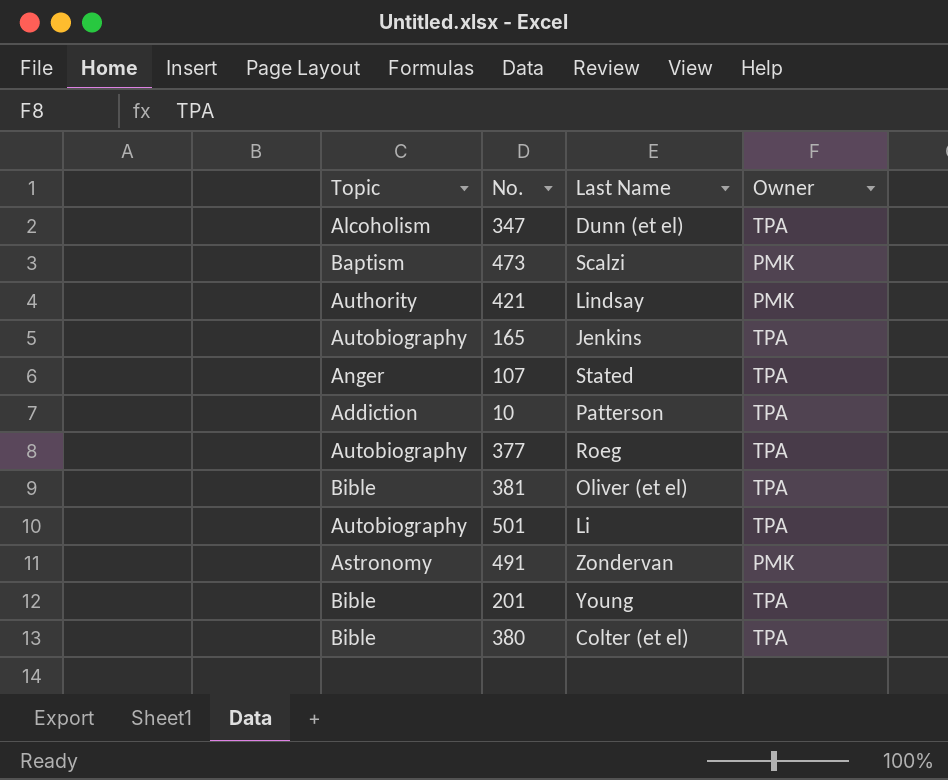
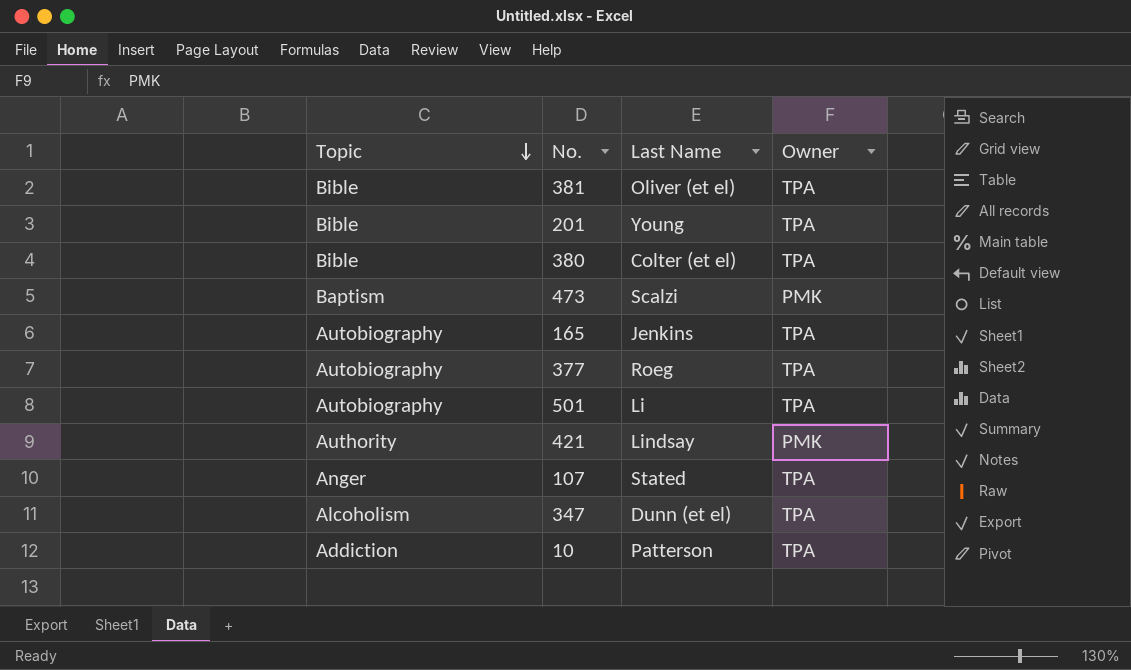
row order: none -> Topic descending
row 491: Astronomy | Zondervan | PMK -> none

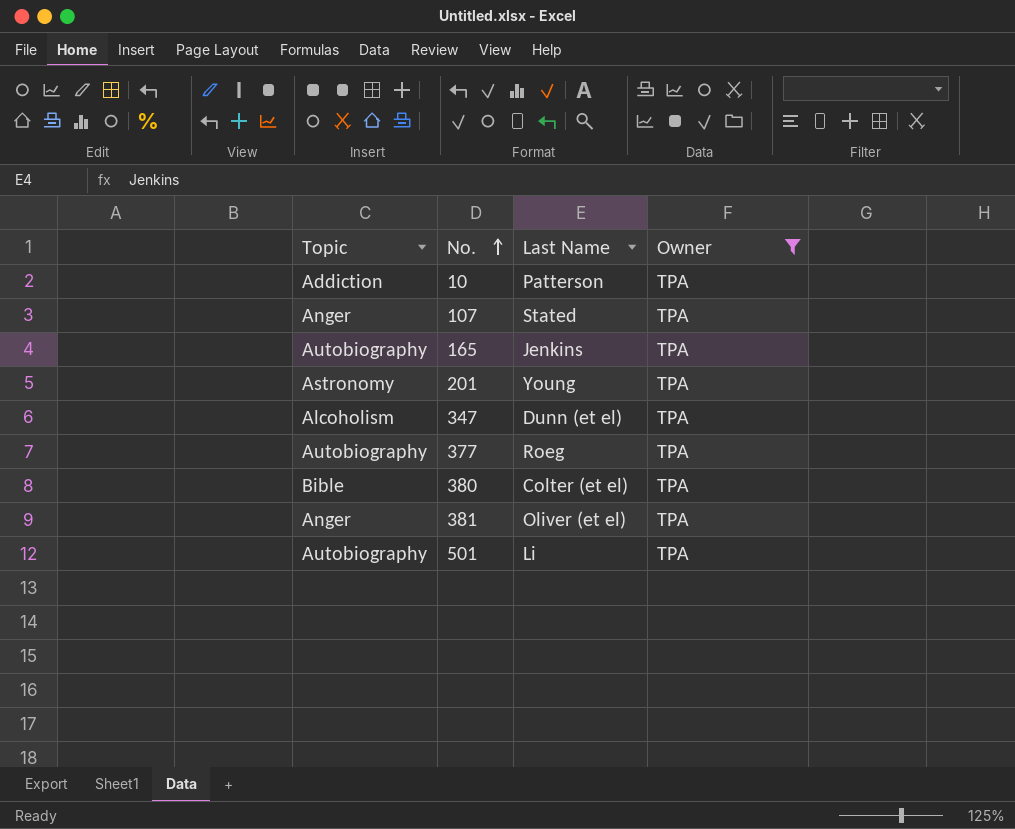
filter: none -> Owner = TPA
row order: Topic descending -> No. ascending
201 | Topic: Bible -> Astronomy
381 | Topic: Bible -> Anger

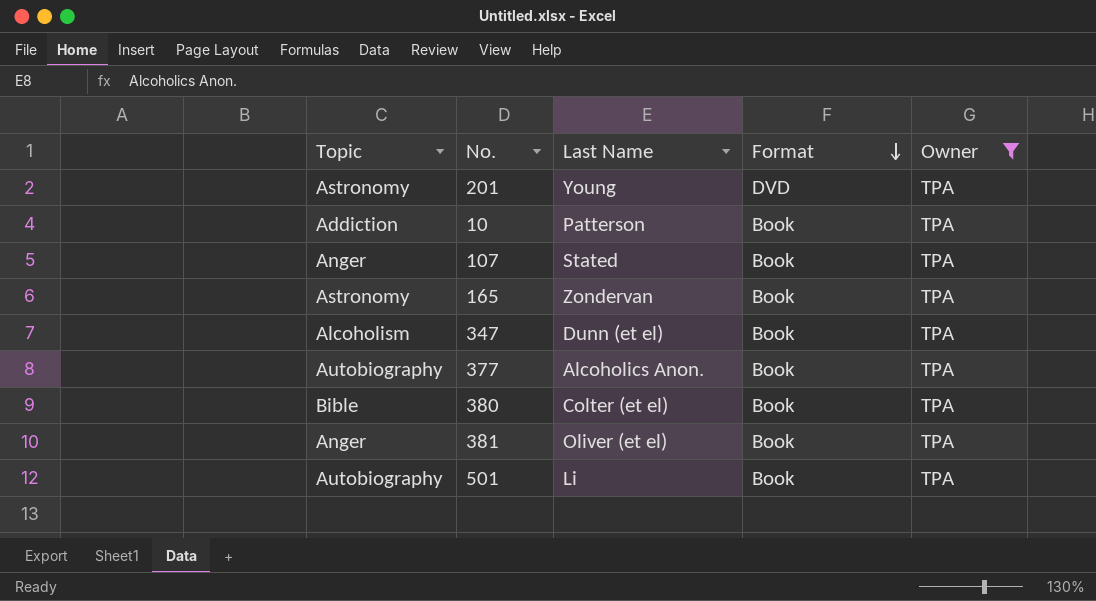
row order: No. ascending -> Format descending
column Format | position: none -> 4
165 | Topic: Autobiography -> Astronomy
165 | Last Name: Jenkins -> Zondervan
377 | Last Name: Roeg -> Alcoholics Anon.

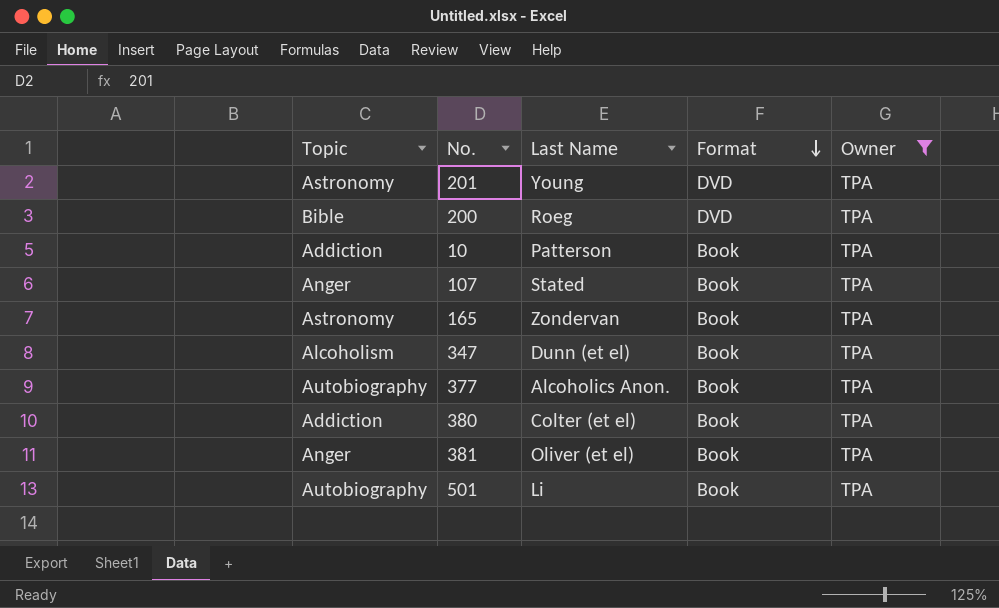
row 200: none -> Bible | Roeg | DVD | TPA
380 | Topic: Bible -> Addiction

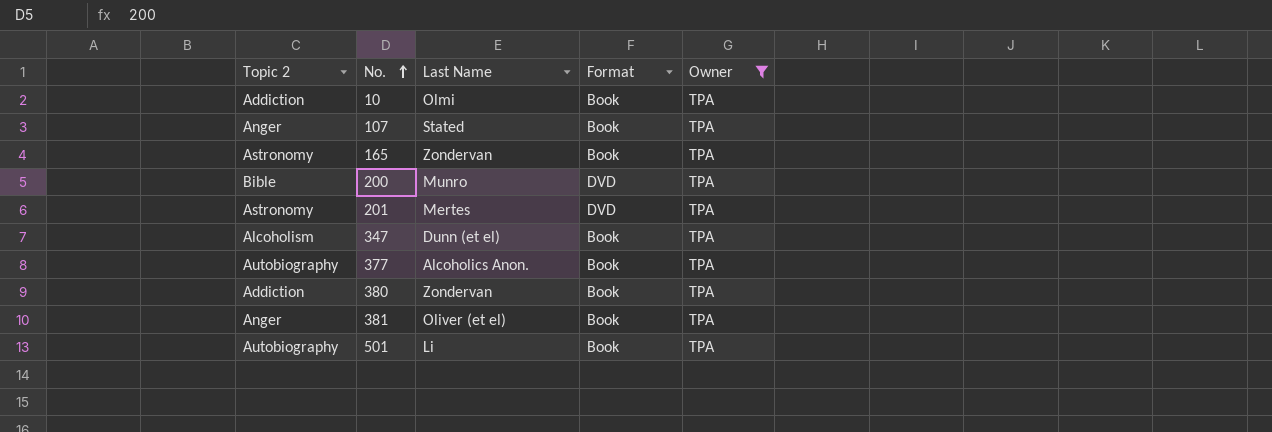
row order: Format descending -> No. ascending
column name: Topic -> Topic 2
10 | Last Name: Patterson -> Olmi
200 | Last Name: Roeg -> Munro
201 | Last Name: Young -> Mertes
380 | Last Name: Colter (et el) -> Zondervan

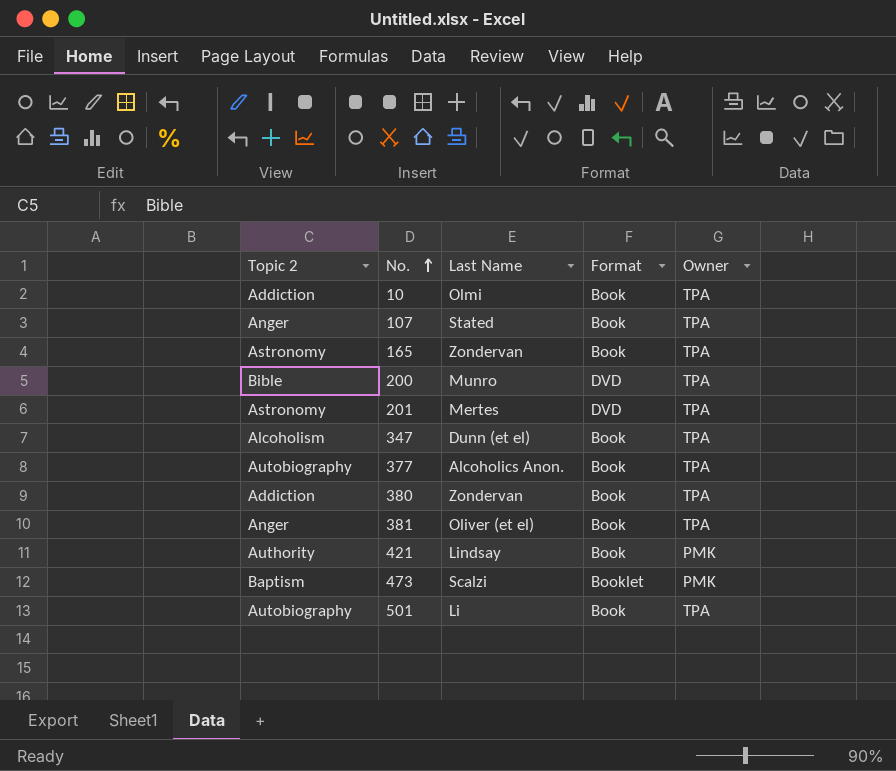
filter: Owner = TPA -> none

